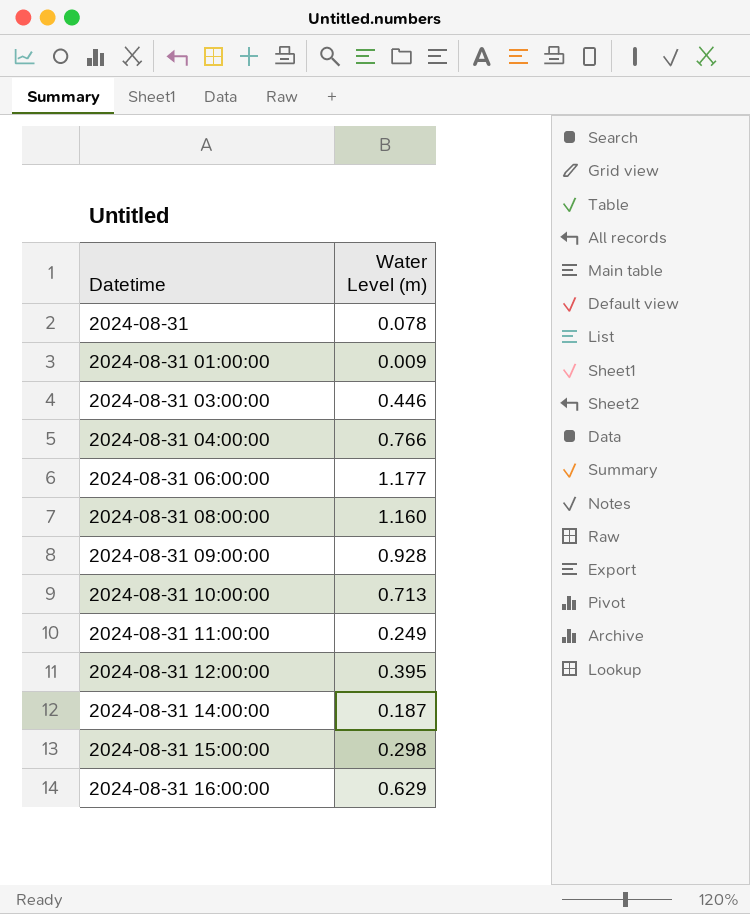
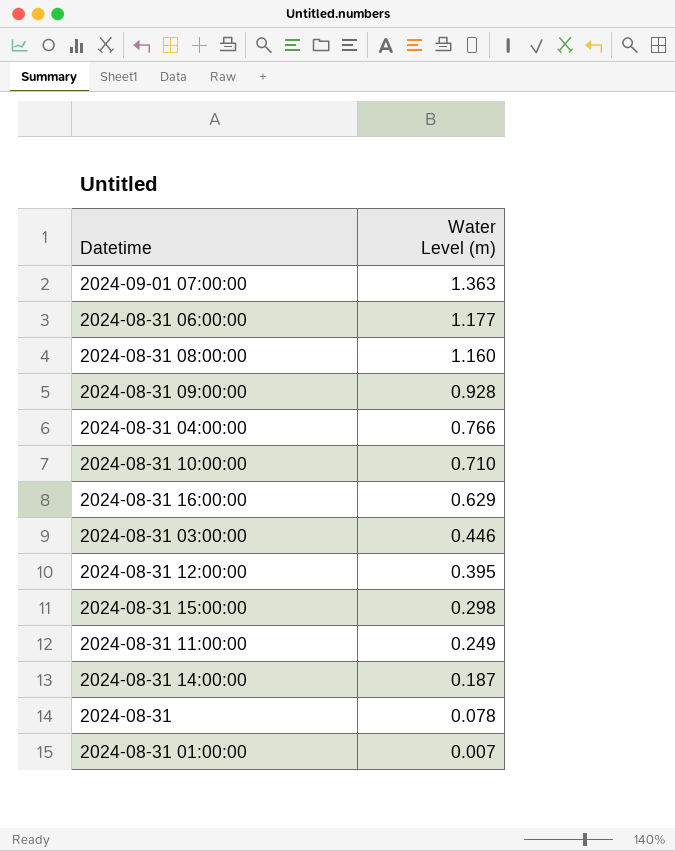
row order: Datetime ascending -> Water Level (m) descending
row 2024-09-01 07:00:00: none -> 1.363
2024-08-31 10:00:00 | Water Level (m): 0.713 -> 0.710
2024-08-31 01:00:00 | Water Level (m): 0.009 -> 0.007

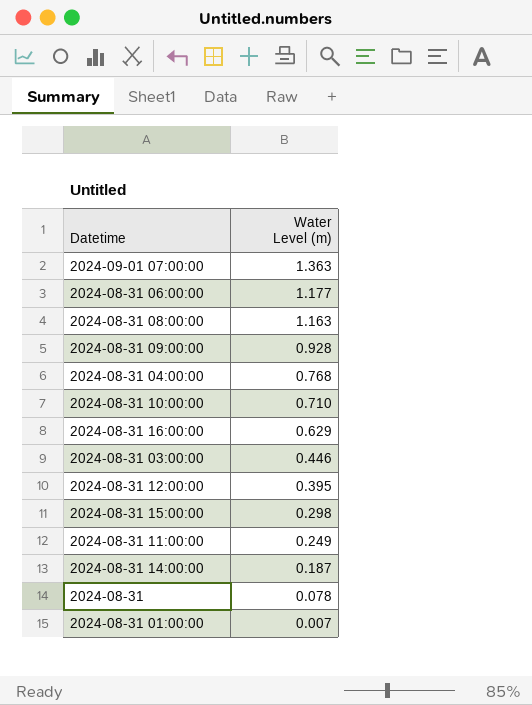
2024-08-31 08:00:00 | Water Level (m): 1.160 -> 1.163
2024-08-31 04:00:00 | Water Level (m): 0.766 -> 0.768

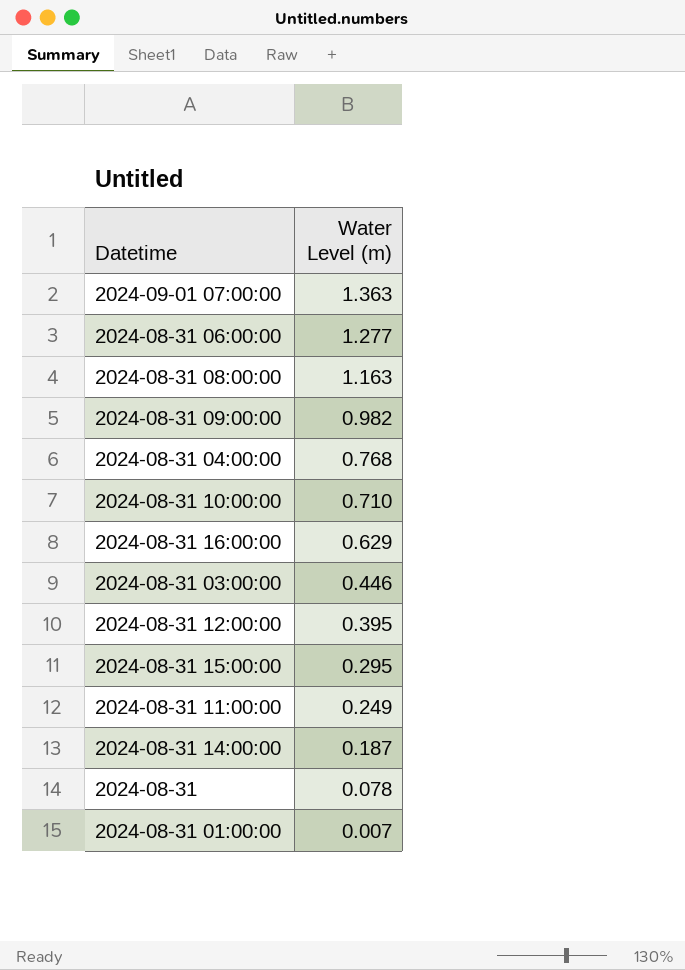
2024-08-31 06:00:00 | Water Level (m): 1.177 -> 1.277
2024-08-31 09:00:00 | Water Level (m): 0.928 -> 0.982
2024-08-31 15:00:00 | Water Level (m): 0.298 -> 0.295

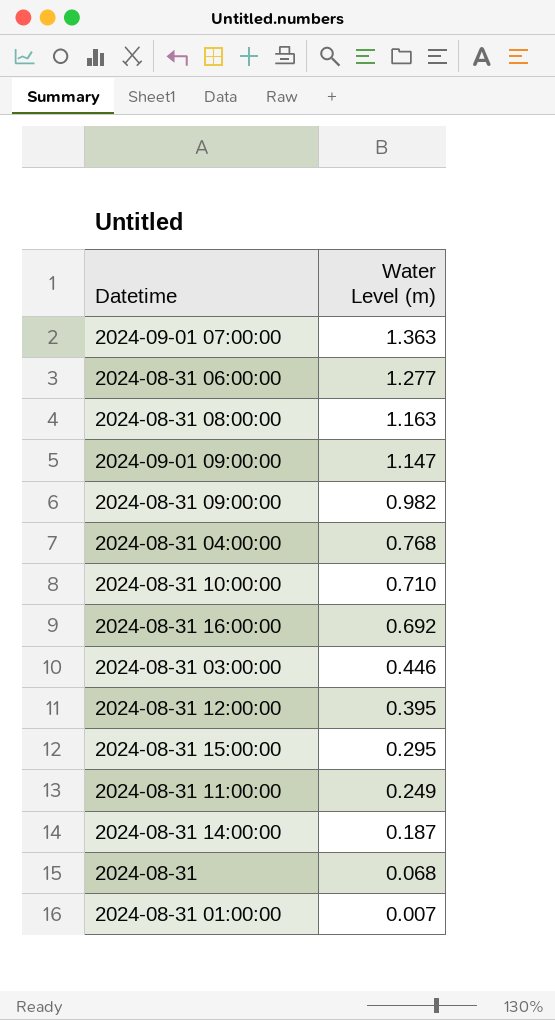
row 2024-09-01 09:00:00: none -> 1.147
2024-08-31 16:00:00 | Water Level (m): 0.629 -> 0.692
2024-08-31 | Water Level (m): 0.078 -> 0.068

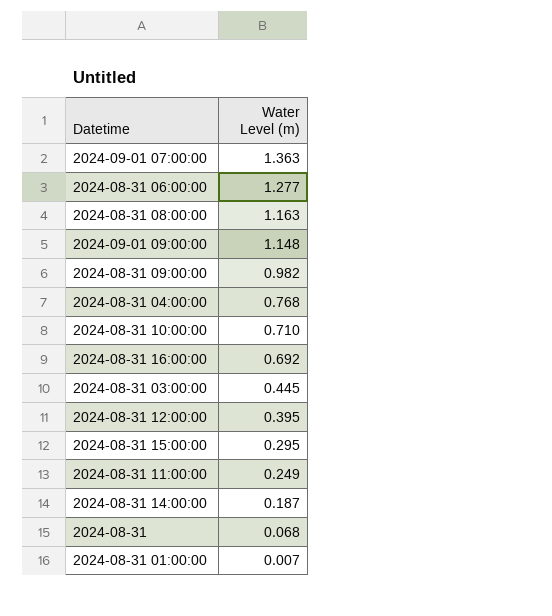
2024-09-01 09:00:00 | Water Level (m): 1.147 -> 1.148
2024-08-31 03:00:00 | Water Level (m): 0.446 -> 0.445

